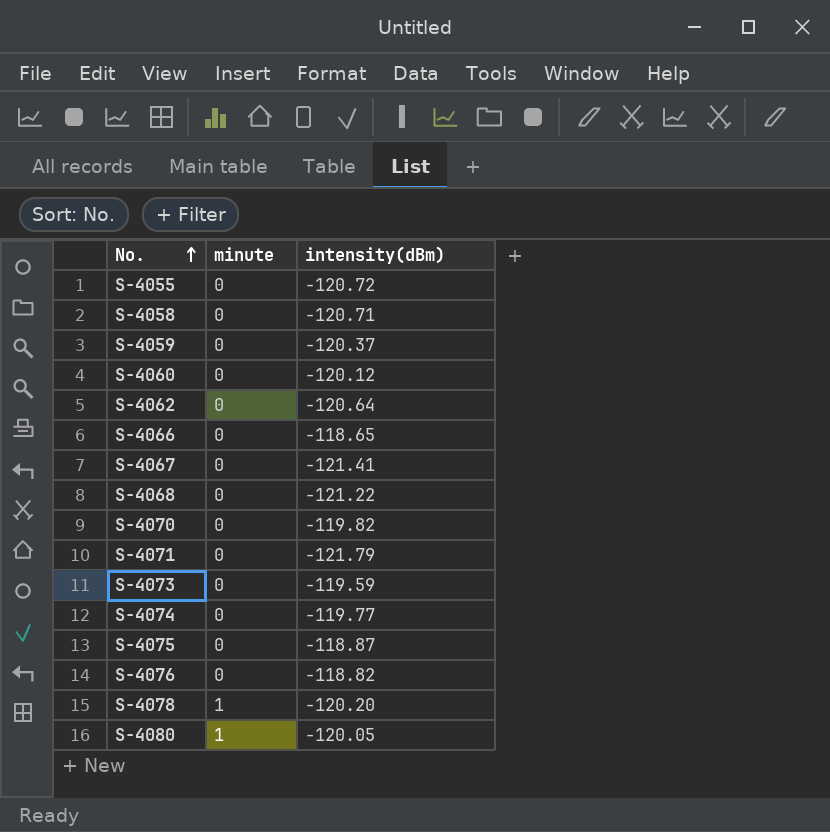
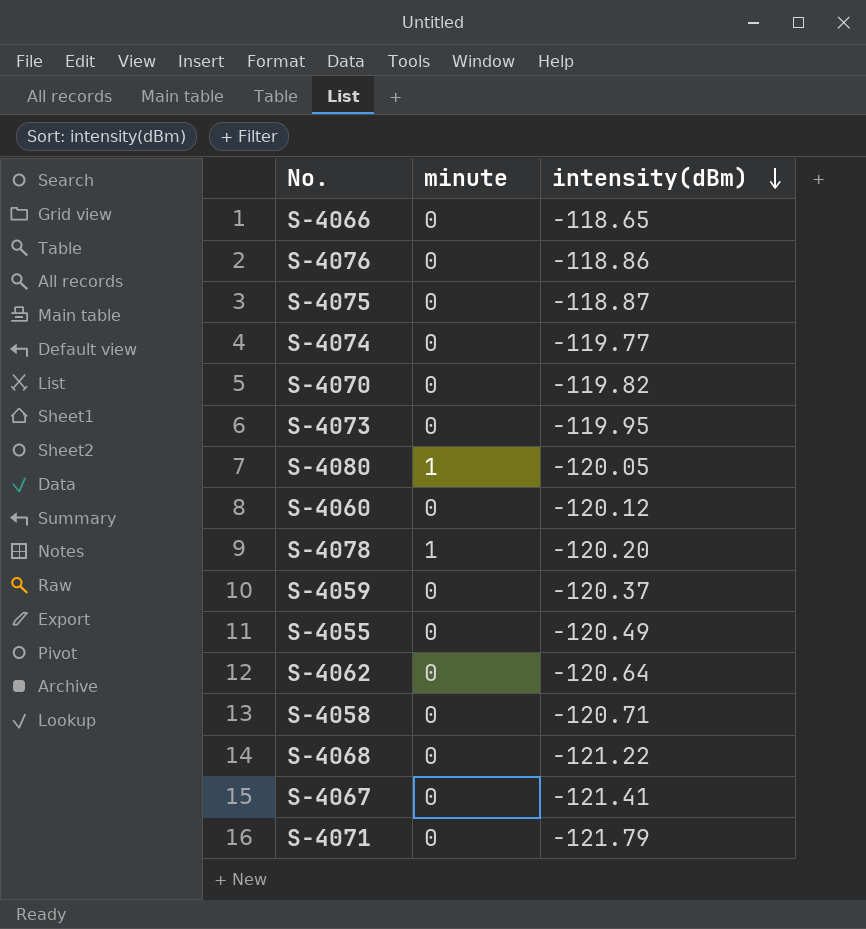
row order: No. ascending -> intensity(dBm) descending
S-4076 | intensity(dBm): -118.82 -> -118.86
S-4073 | intensity(dBm): -119.59 -> -119.95
S-4055 | intensity(dBm): -120.72 -> -120.49

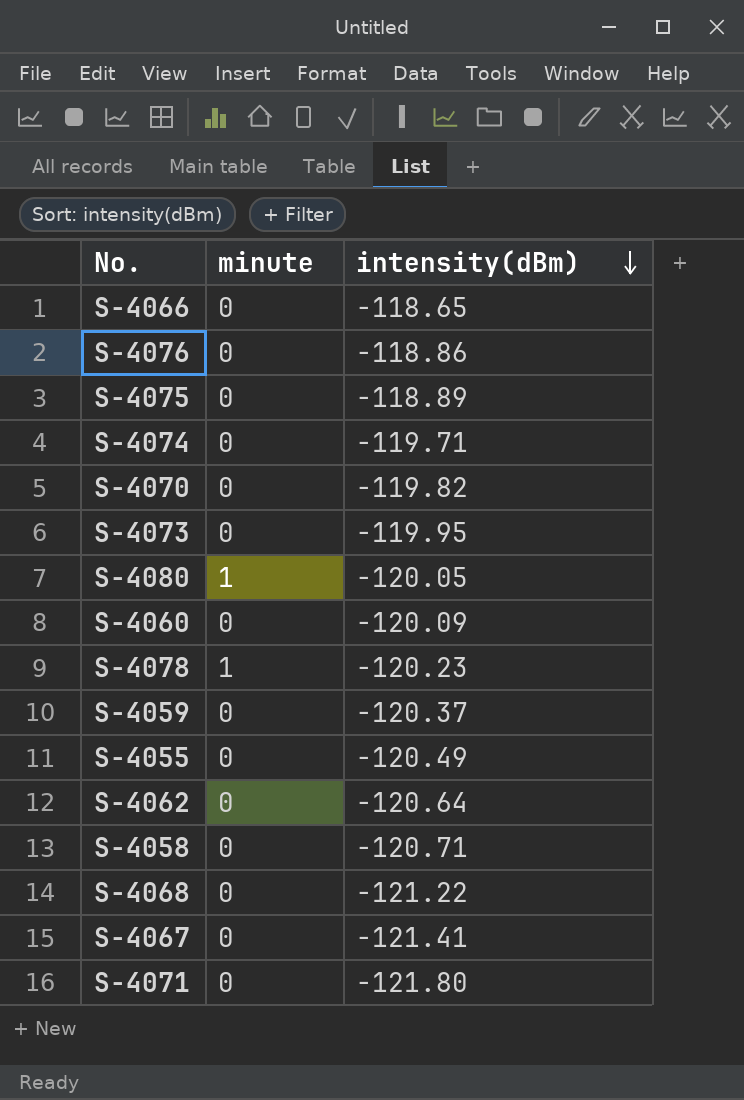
S-4075 | intensity(dBm): -118.87 -> -118.89
S-4074 | intensity(dBm): -119.77 -> -119.71
S-4060 | intensity(dBm): -120.12 -> -120.09
S-4078 | intensity(dBm): -120.20 -> -120.23
S-4071 | intensity(dBm): -121.79 -> -121.80

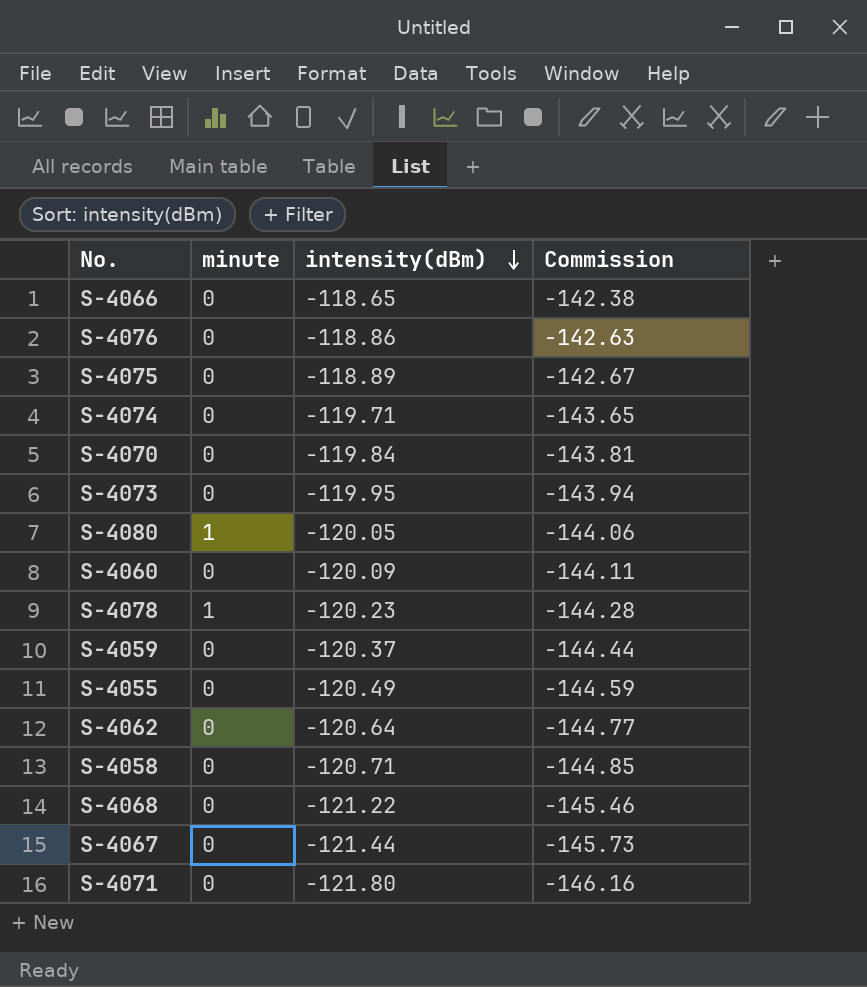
column Commission | formula: none -> [intensity(dBm)] * 1.2
S-4070 | intensity(dBm): -119.82 -> -119.84
S-4067 | intensity(dBm): -121.41 -> -121.44

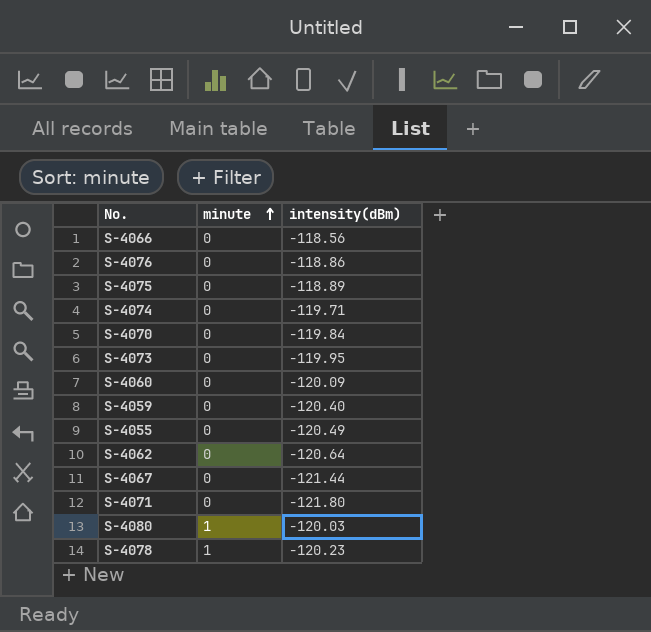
row order: intensity(dBm) descending -> minute ascending
column Commission | formula: [intensity(dBm)] * 1.2 -> none
row S-4058: 0 | -120.71 | -144.85 -> none
row S-4068: 0 | -121.22 | -145.46 -> none
S-4066 | intensity(dBm): -118.65 -> -118.56
S-4059 | intensity(dBm): -120.37 -> -120.40
S-4080 | intensity(dBm): -120.05 -> -120.03

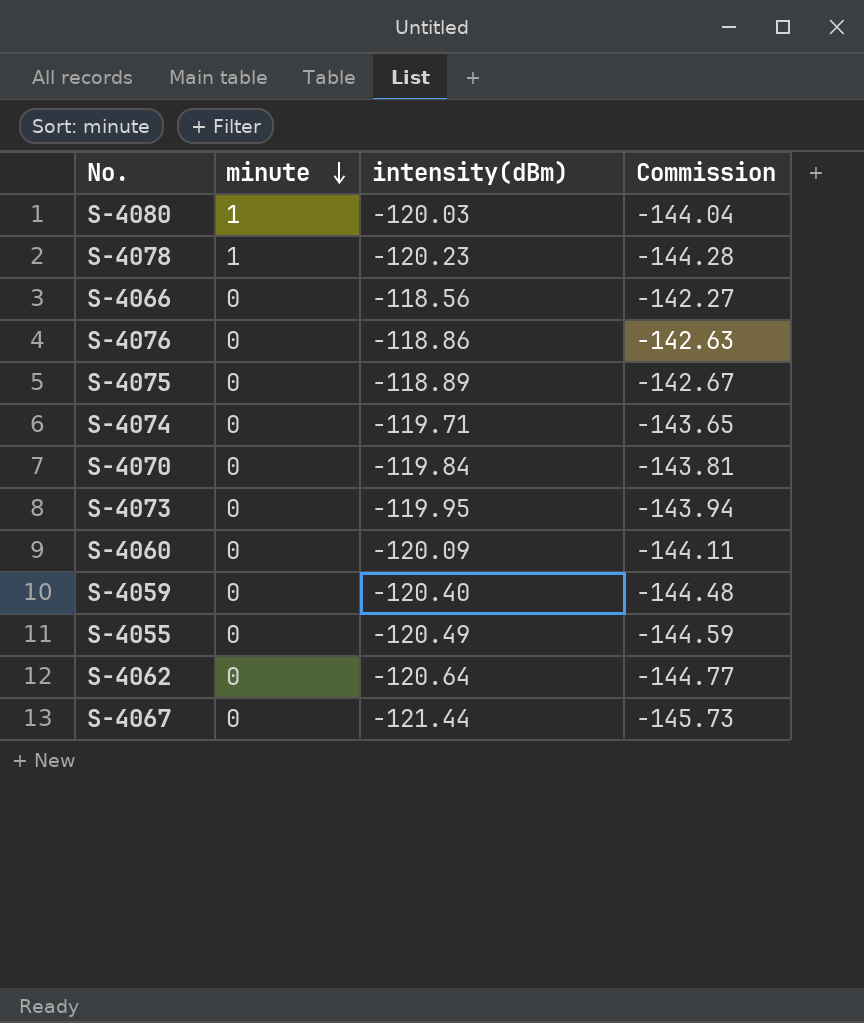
row order: minute ascending -> minute descending
column Commission | formula: none -> [intensity(dBm)] * 1.2
row S-4071: 0 | -121.80 -> none

